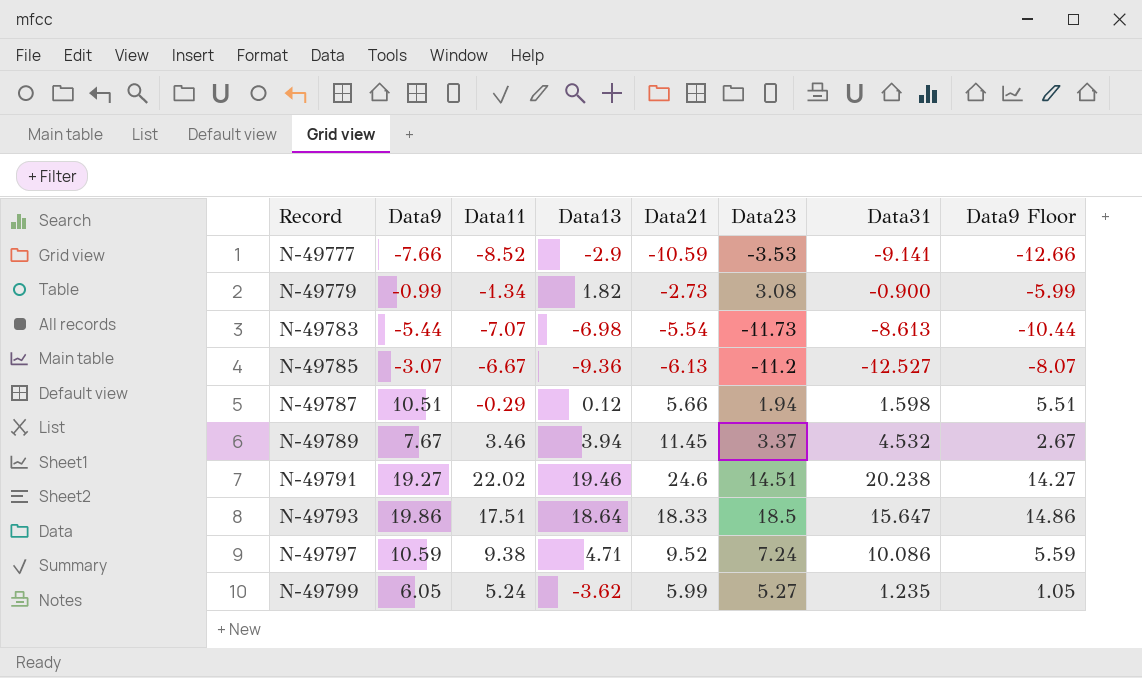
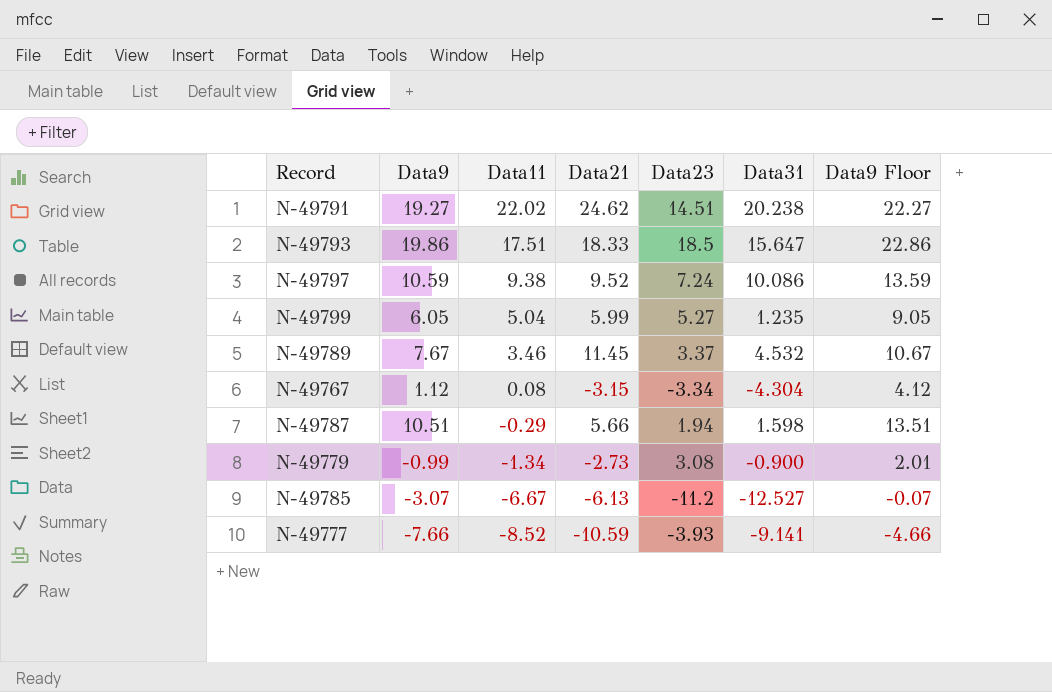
row order: Record ascending -> Data11 descending
column Data13 | position: 4 -> none
column Data9 Floor | formula: [Data9] - 5 -> [Data9] + 3
row N-49783: -5.44 | -7.07 | -6.98 | -5.54 | -11.73 | -8.613 | -10.44 -> none
N-49791 | Data21: 24.6 -> 24.62
N-49799 | Data11: 5.24 -> 5.04
row N-49767: none -> 1.12 | 0.08 | -3.15 | -3.34 | -4.304 | 4.12
N-49777 | Data23: -3.53 -> -3.93

